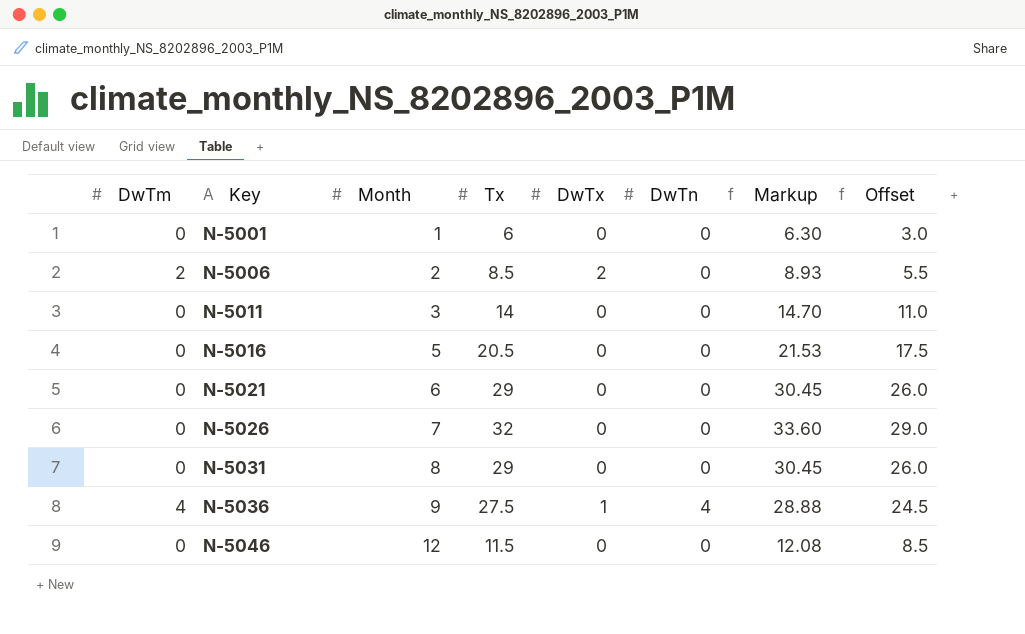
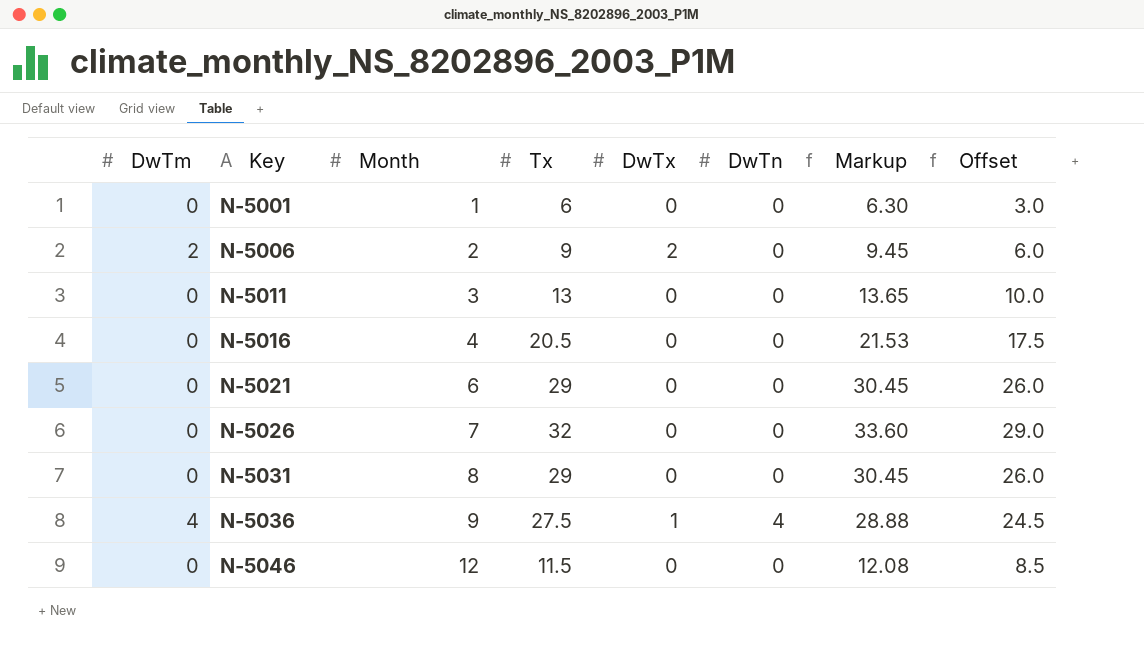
N-5006 | Tx: 8.5 -> 9
N-5006 | Markup: 8.93 -> 9.45
N-5006 | Offset: 5.5 -> 6.0
N-5011 | Tx: 14 -> 13
N-5011 | Markup: 14.70 -> 13.65
N-5011 | Offset: 11.0 -> 10.0
N-5016 | Month: 5 -> 4

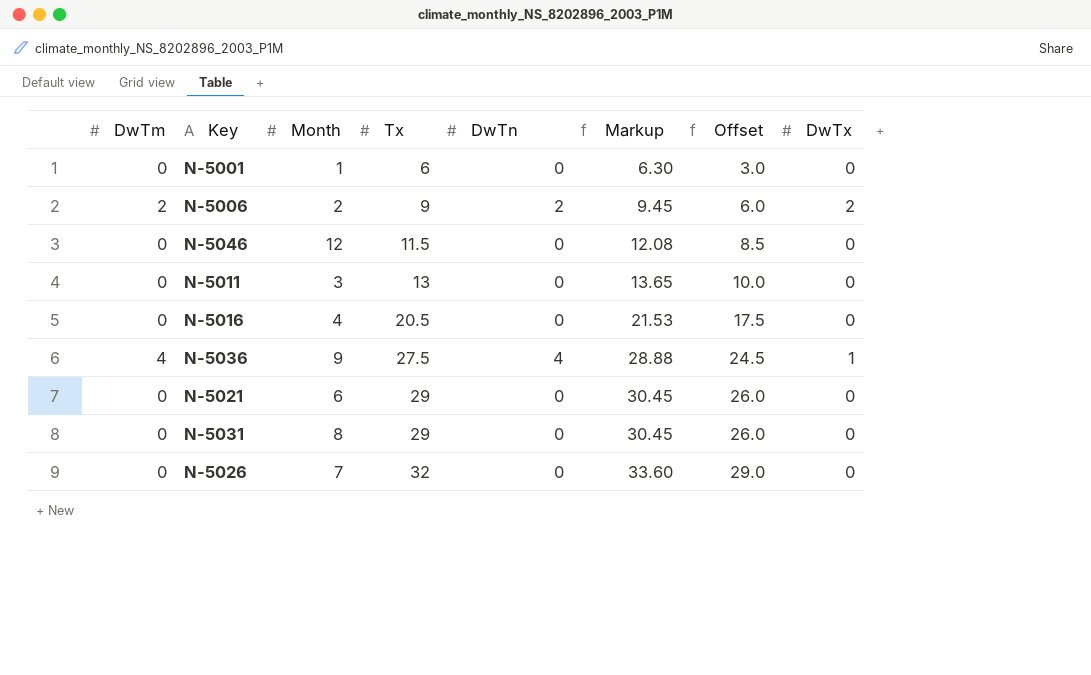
row order: Key ascending -> Tx ascending
column DwTx | position: 5 -> 8
N-5006 | DwTn: 0 -> 2

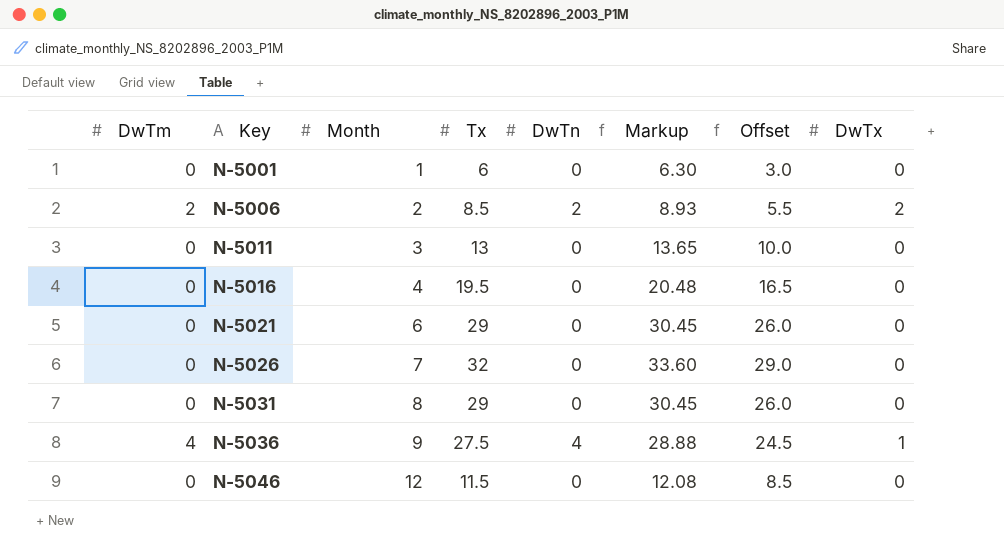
row order: Tx ascending -> Key ascending
N-5006 | Tx: 9 -> 8.5
N-5006 | Markup: 9.45 -> 8.93
N-5006 | Offset: 6.0 -> 5.5
N-5016 | Tx: 20.5 -> 19.5
N-5016 | Markup: 21.53 -> 20.48
N-5016 | Offset: 17.5 -> 16.5

